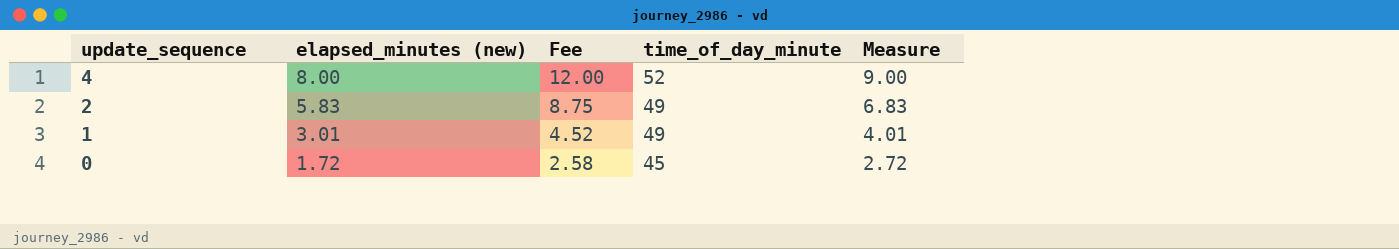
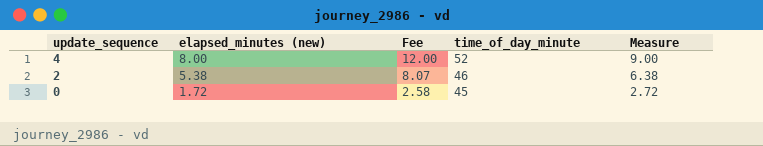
row 1: 3.01 | 4.52 | 49 | 4.01 -> none
2 | elapsed_minutes (new): 5.83 -> 5.38
2 | Fee: 8.75 -> 8.07
2 | time_of_day_minute: 49 -> 46
2 | Measure: 6.83 -> 6.38

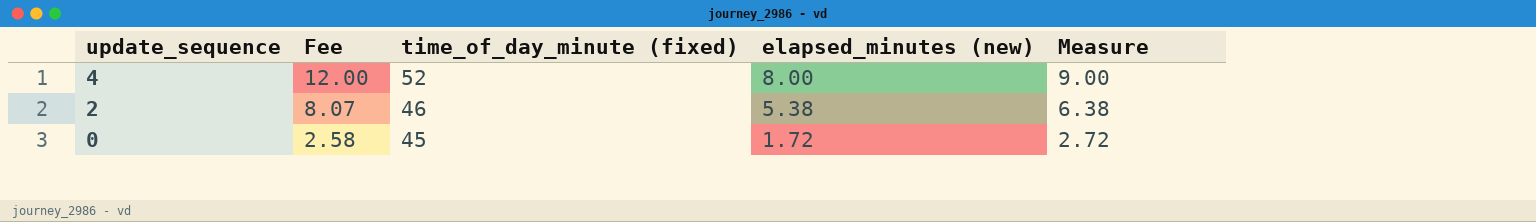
column name: time_of_day_minute -> time_of_day_minute (fixed)
column elapsed_minutes (new) | position: 2 -> 4

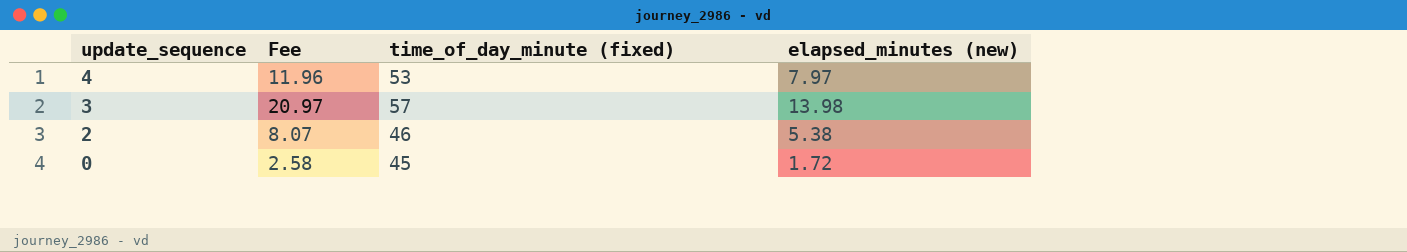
column Measure | formula: [elapsed_minutes (new)] + 1 -> none
4 | Fee: 12.00 -> 11.96
4 | time_of_day_minute (fixed): 52 -> 53
4 | elapsed_minutes (new): 8.00 -> 7.97
row 3: none -> 20.97 | 57 | 13.98

